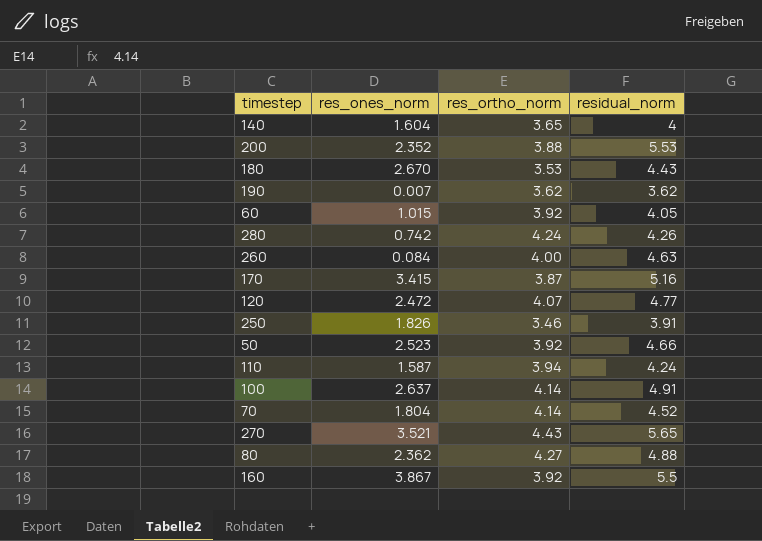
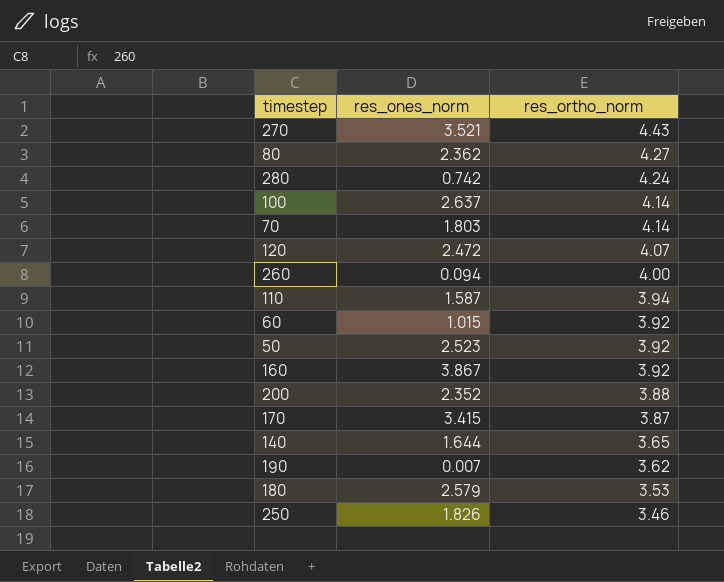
row order: none -> res_ortho_norm descending
column residual_norm | position: 4 -> none
70 | res_ones_norm: 1.804 -> 1.803
260 | res_ones_norm: 0.084 -> 0.094
140 | res_ones_norm: 1.604 -> 1.644
180 | res_ones_norm: 2.670 -> 2.579

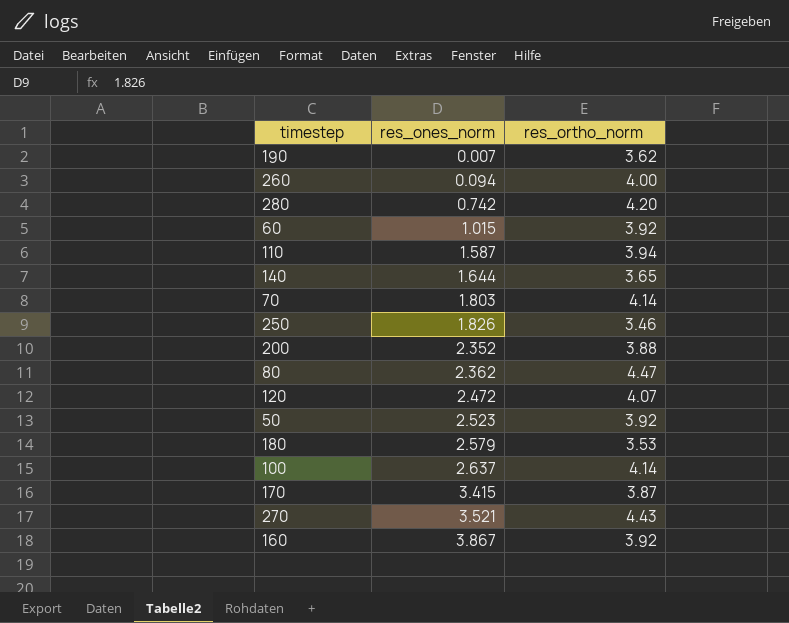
row order: res_ortho_norm descending -> res_ones_norm ascending
280 | res_ortho_norm: 4.24 -> 4.20
80 | res_ortho_norm: 4.27 -> 4.47

